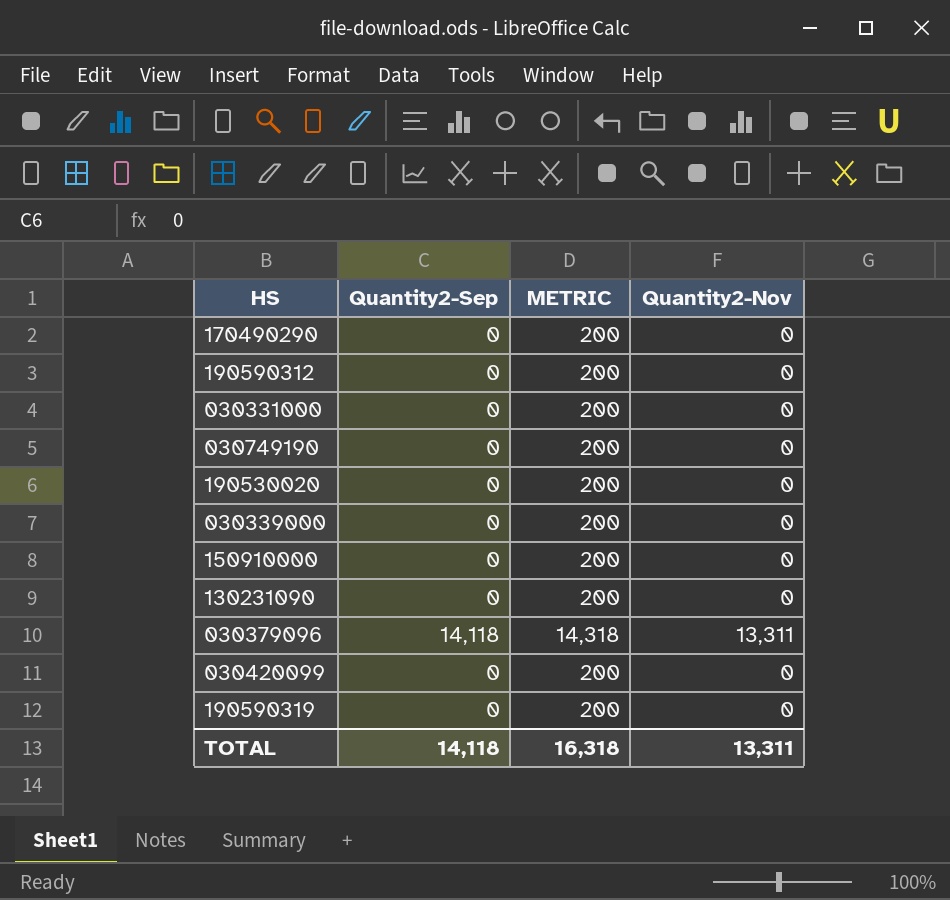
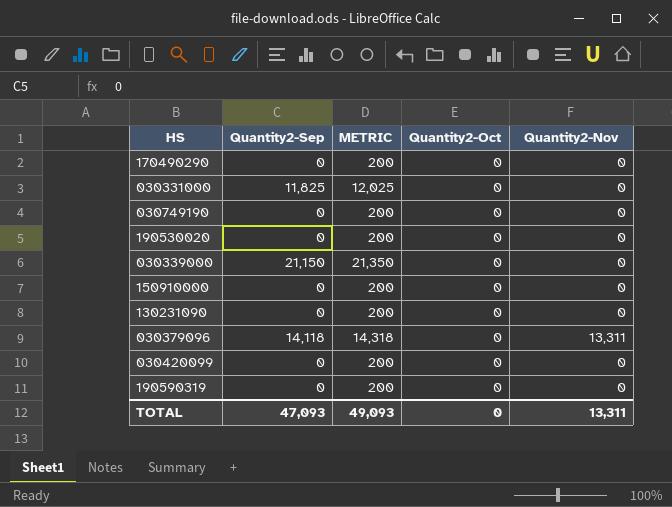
column Quantity2-Oct | position: none -> 4
row 190590312: 0 | 200 | 0 -> none
030331000 | Quantity2-Sep: 0 -> 11,825
030331000 | METRIC: 200 -> 12,025
030339000 | Quantity2-Sep: 0 -> 21,150
030339000 | METRIC: 200 -> 21,350
TOTAL | Quantity2-Sep: 14,118 -> 47,093
TOTAL | METRIC: 16,318 -> 49,093

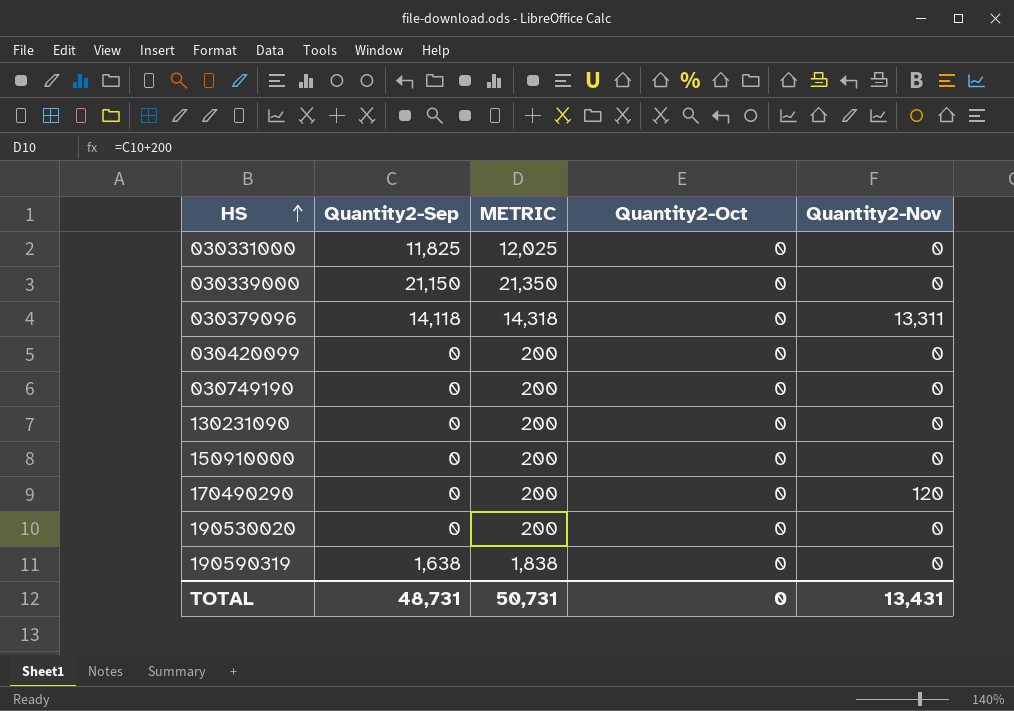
row order: none -> HS ascending
170490290 | Quantity2-Nov: 0 -> 120
190590319 | Quantity2-Sep: 0 -> 1,638
190590319 | METRIC: 200 -> 1,838
TOTAL | Quantity2-Sep: 47,093 -> 48,731
TOTAL | METRIC: 49,093 -> 50,731
TOTAL | Quantity2-Nov: 13,311 -> 13,431

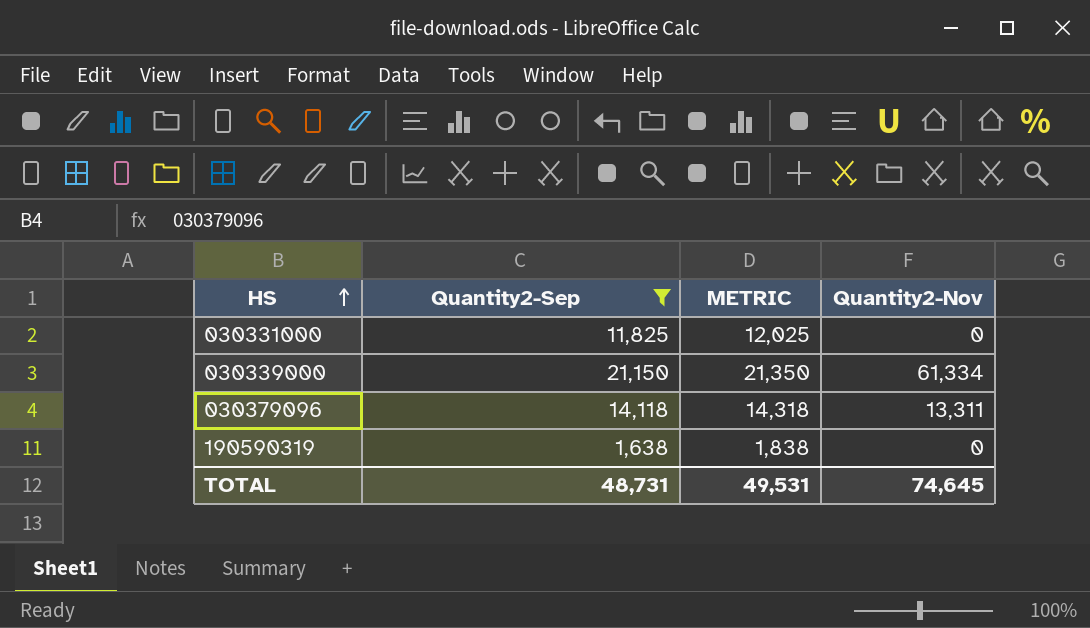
filter: none -> Quantity2-Sep != 0
column Quantity2-Oct | position: 4 -> none
030339000 | Quantity2-Nov: 0 -> 61,334
TOTAL | METRIC: 50,731 -> 49,531
TOTAL | Quantity2-Nov: 13,431 -> 74,645

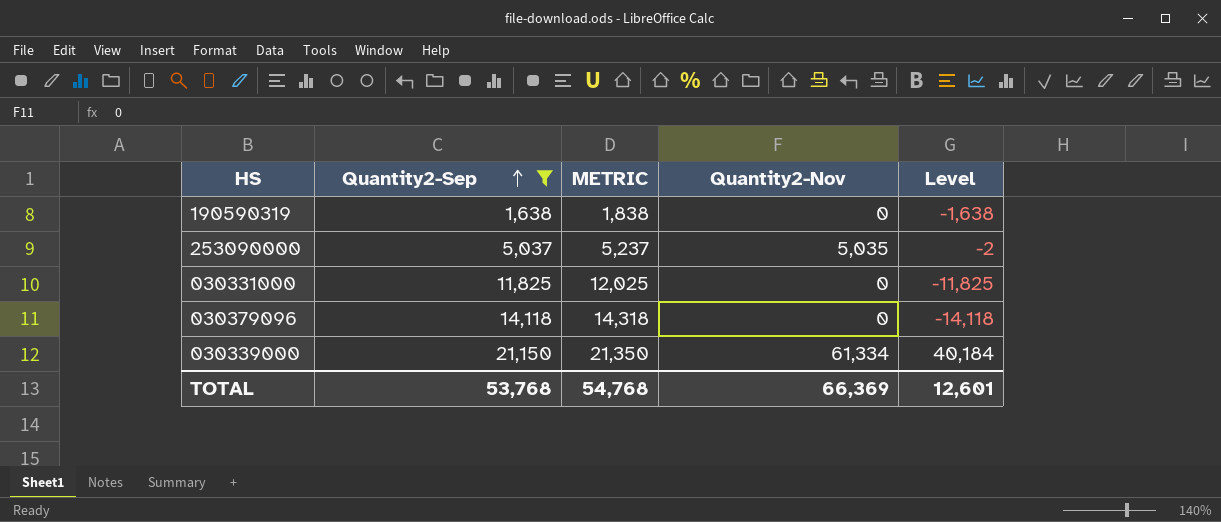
row order: HS ascending -> Quantity2-Sep ascending
column Level | formula: none -> [Quantity2-Nov] - [Quantity2-Sep]
row 253090000: none -> 5,037 | 5,237 | 5,035 | -2
030379096 | Quantity2-Nov: 13,311 -> 0
TOTAL | Quantity2-Sep: 48,731 -> 53,768
TOTAL | METRIC: 49,531 -> 54,768
TOTAL | Quantity2-Nov: 74,645 -> 66,369

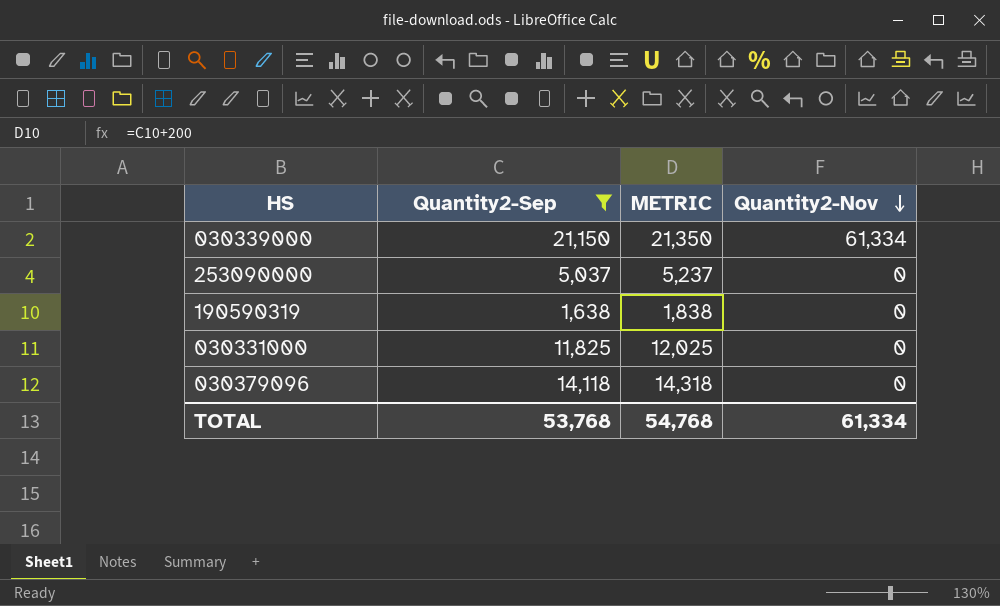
row order: Quantity2-Sep ascending -> Quantity2-Nov descending
column Level | formula: [Quantity2-Nov] - [Quantity2-Sep] -> none
253090000 | Quantity2-Nov: 5,035 -> 0
TOTAL | Quantity2-Nov: 66,369 -> 61,334

